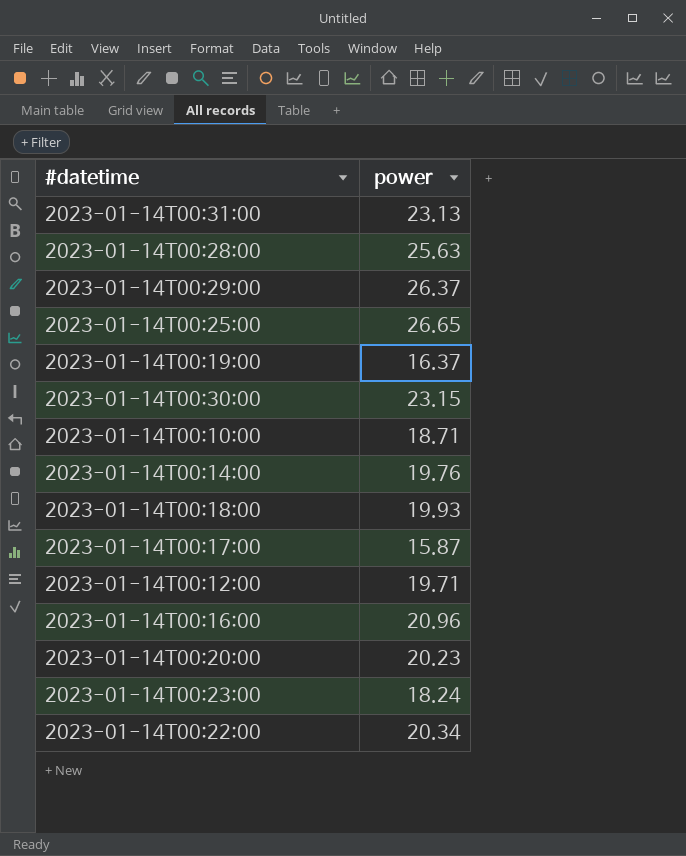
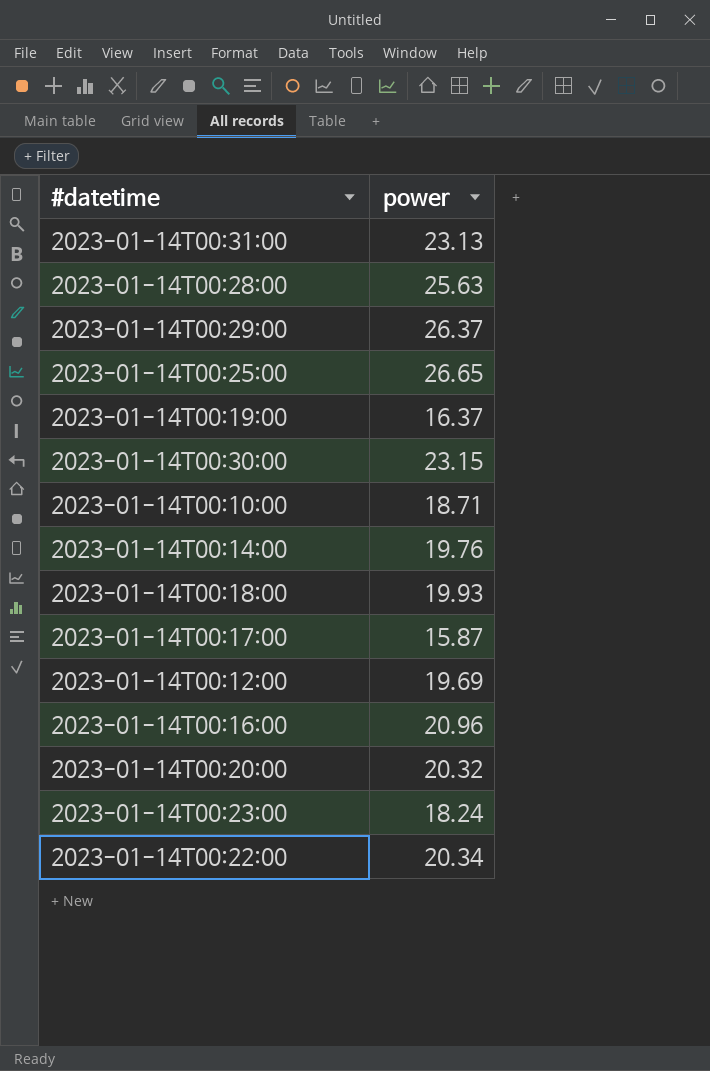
2023-01-14T00:12:00 | power: 19.71 -> 19.69
2023-01-14T00:20:00 | power: 20.23 -> 20.32

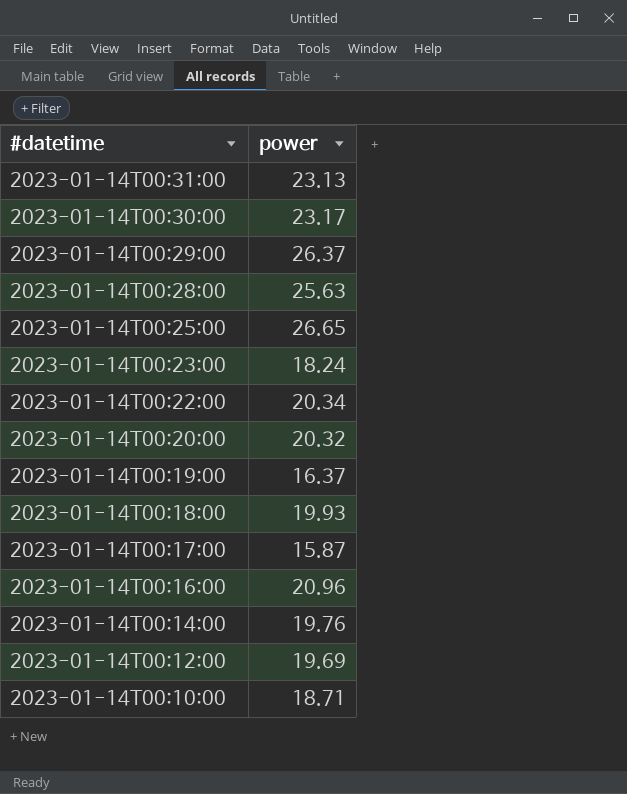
row order: none -> #datetime descending
2023-01-14T00:30:00 | power: 23.15 -> 23.17

